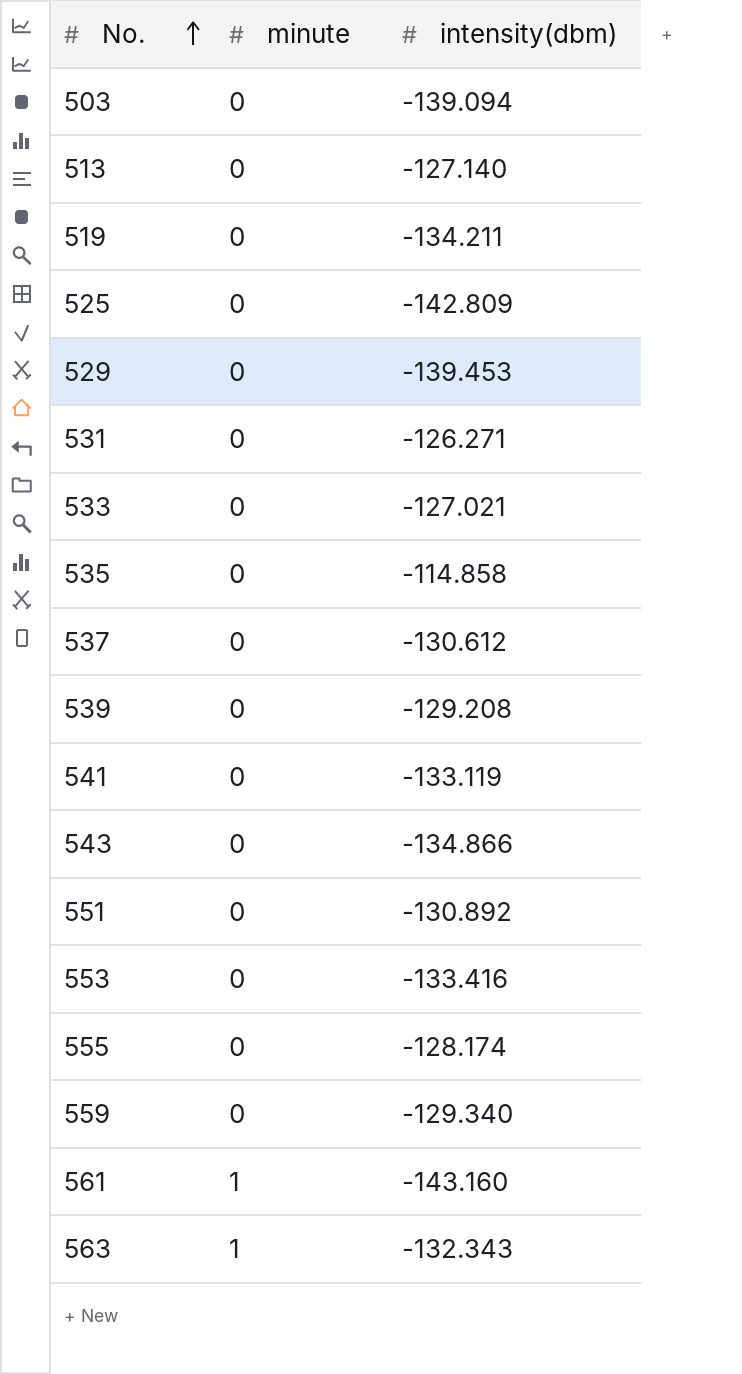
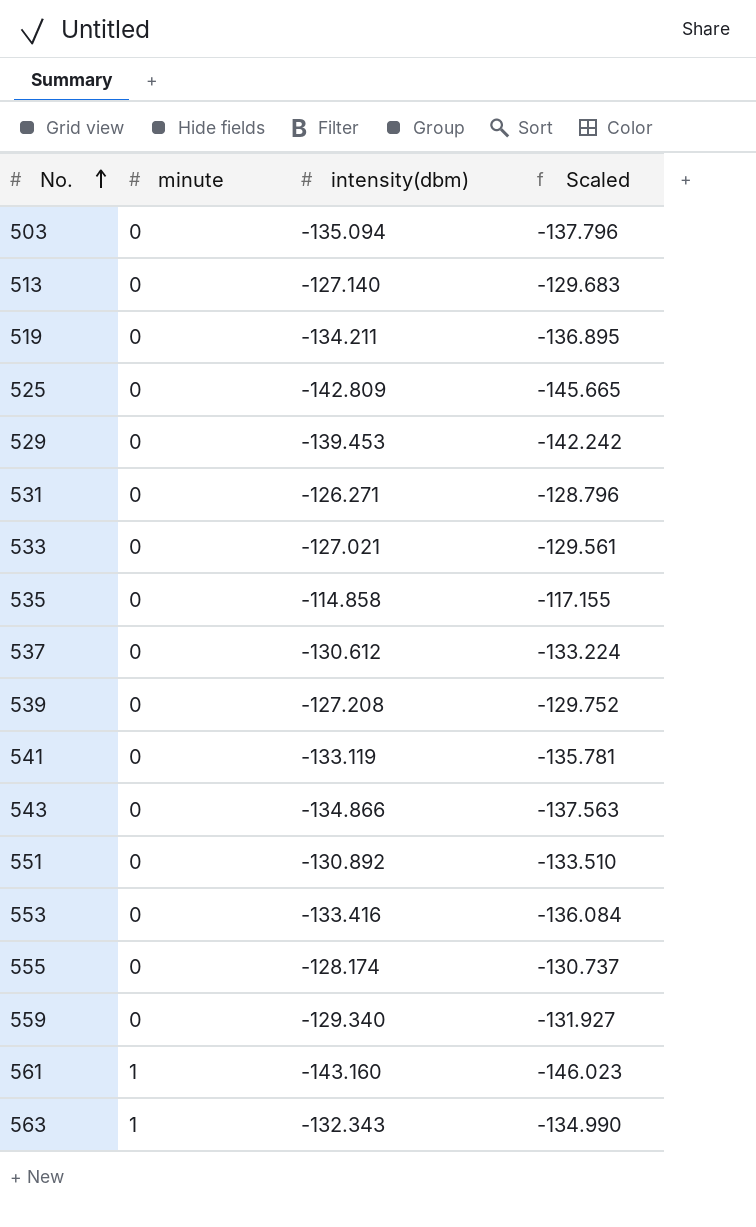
column Scaled | formula: none -> [intensity(dbm)] * 1.02
503 | intensity(dbm): -139.094 -> -135.094
539 | intensity(dbm): -129.208 -> -127.208

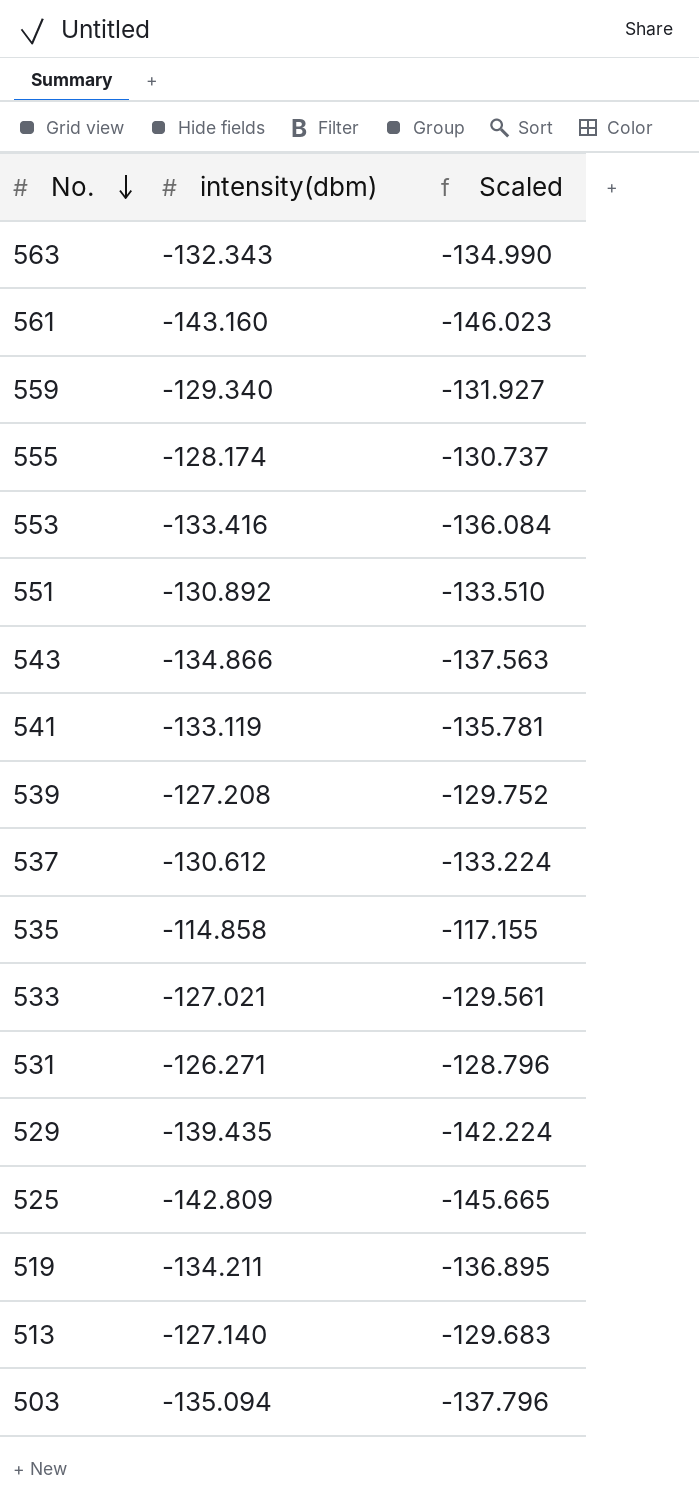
row order: No. ascending -> No. descending
column minute | position: 2 -> none
529 | intensity(dbm): -139.453 -> -139.435
529 | Scaled: -142.242 -> -142.224

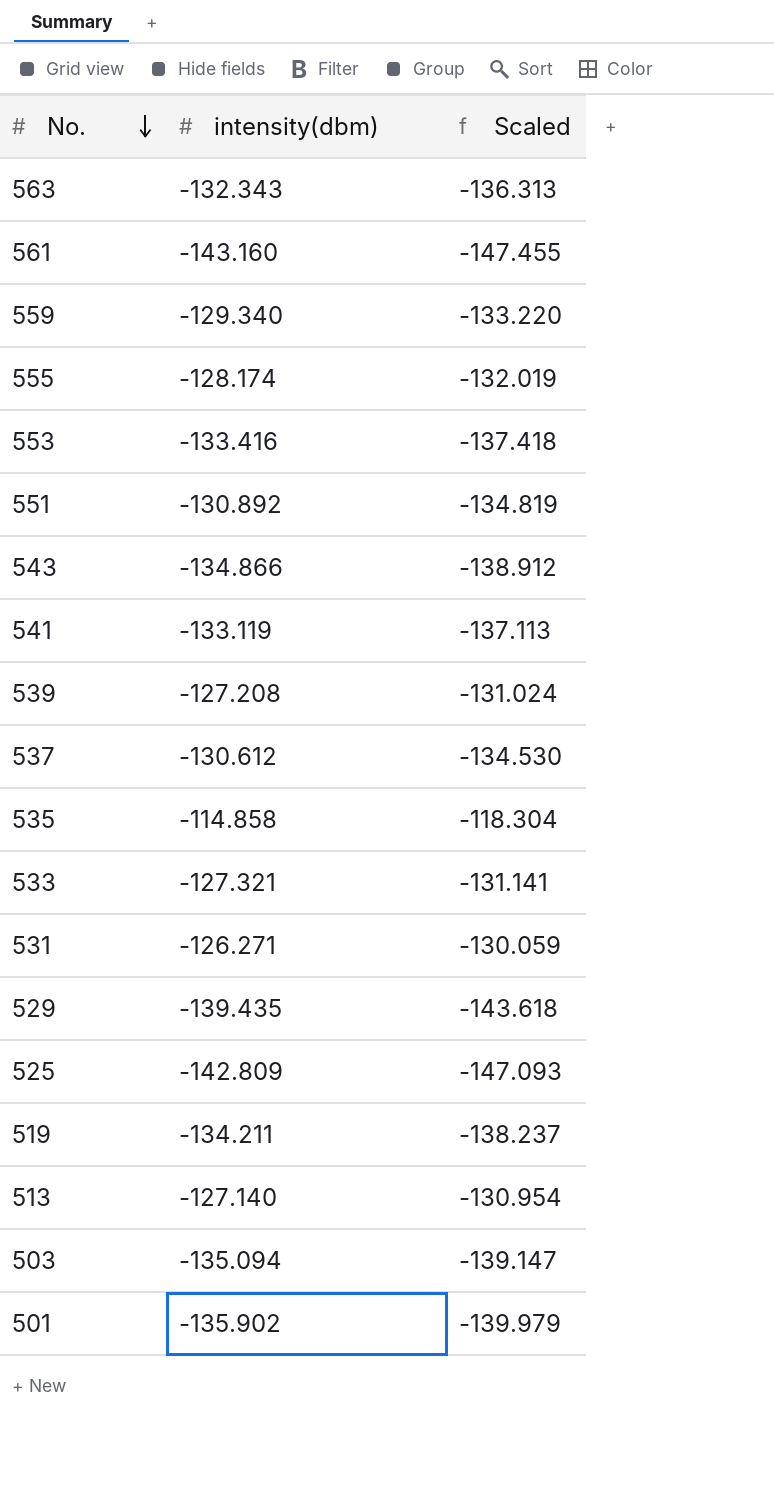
column Scaled | formula: [intensity(dbm)] * 1.02 -> [intensity(dbm)] * 1.03
533 | intensity(dbm): -127.021 -> -127.321
row 501: none -> -135.902 | -139.979

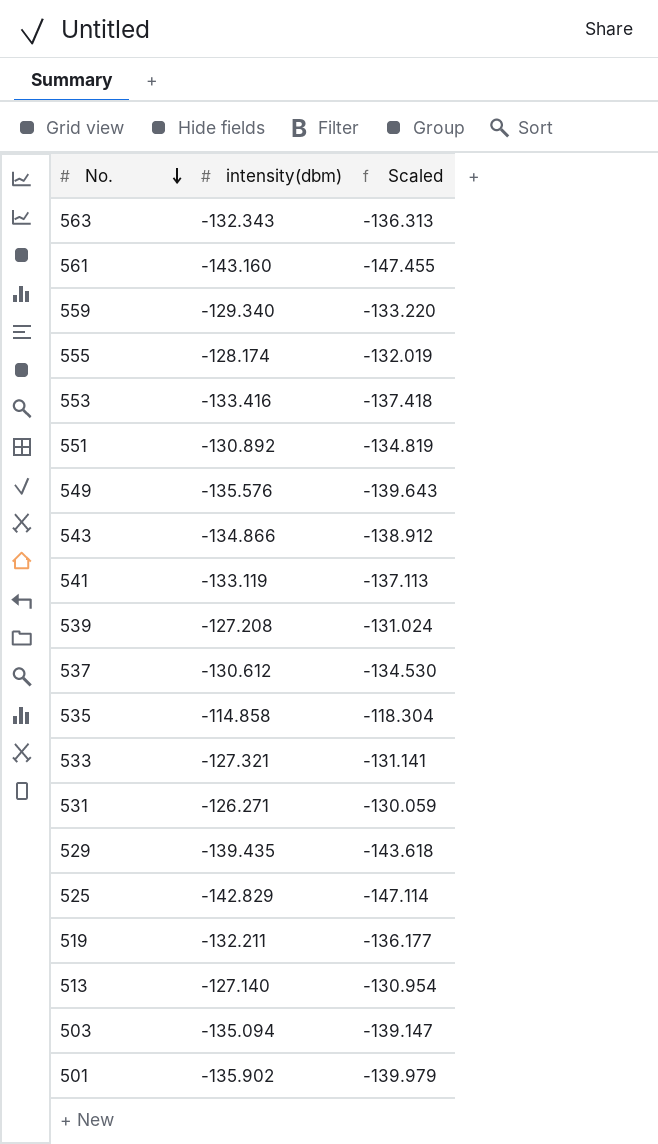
row 549: none -> -135.576 | -139.643
525 | intensity(dbm): -142.809 -> -142.829
525 | Scaled: -147.093 -> -147.114
519 | intensity(dbm): -134.211 -> -132.211
519 | Scaled: -138.237 -> -136.177

